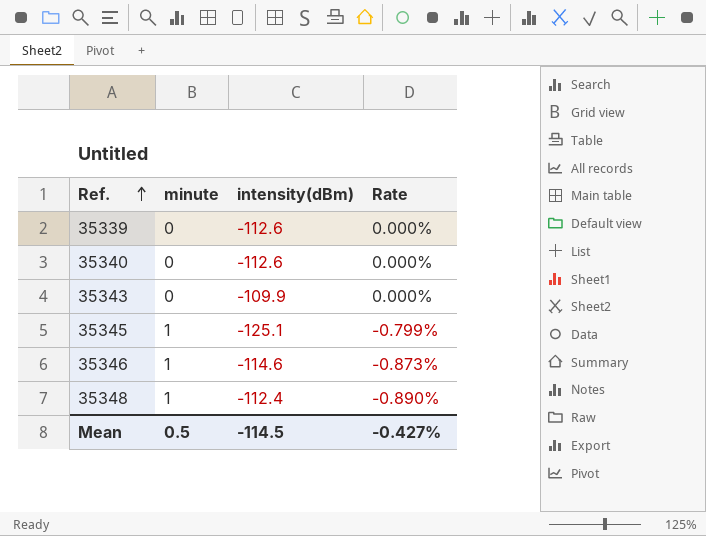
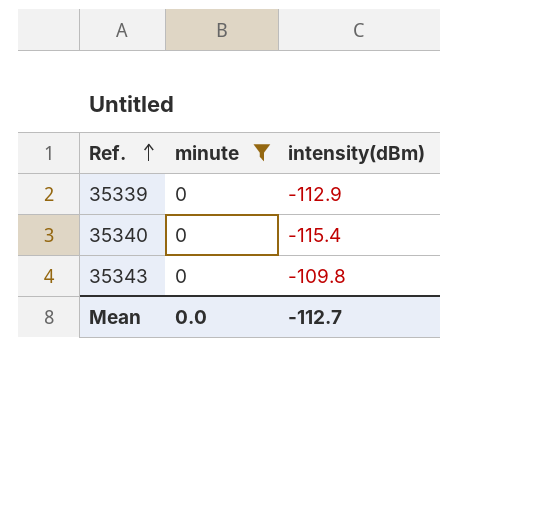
filter: none -> minute = 0
column Rate | formula: [minute] / [intensity(dBm)] -> none
35339 | intensity(dBm): -112.6 -> -112.9
35340 | intensity(dBm): -112.6 -> -115.4
35343 | intensity(dBm): -109.9 -> -109.8
Mean | minute: 0.5 -> 0.0
Mean | intensity(dBm): -114.5 -> -112.7

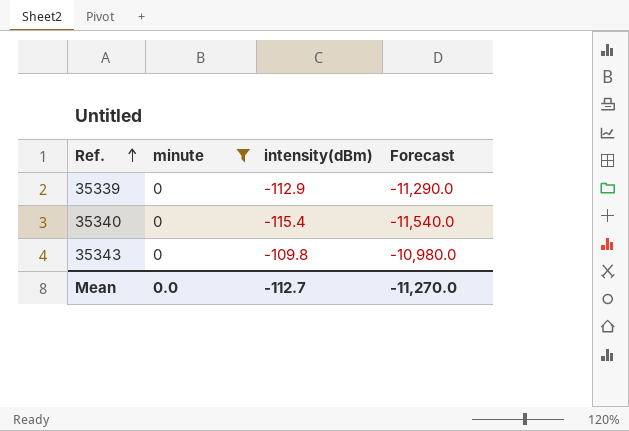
column Forecast | formula: none -> [intensity(dBm)] * 100

